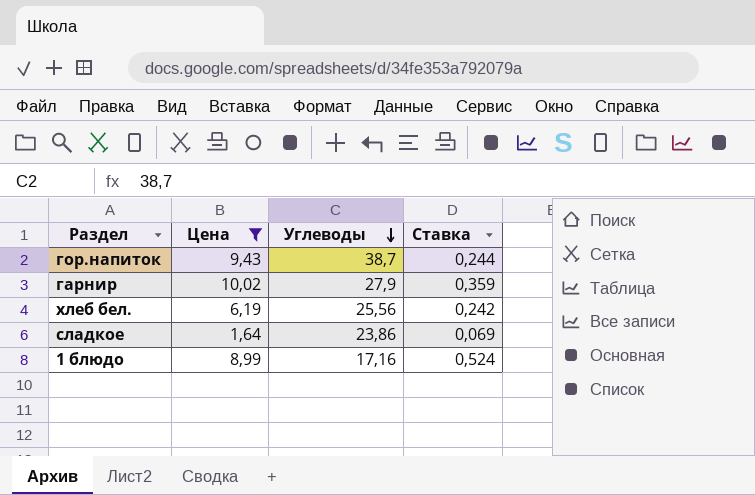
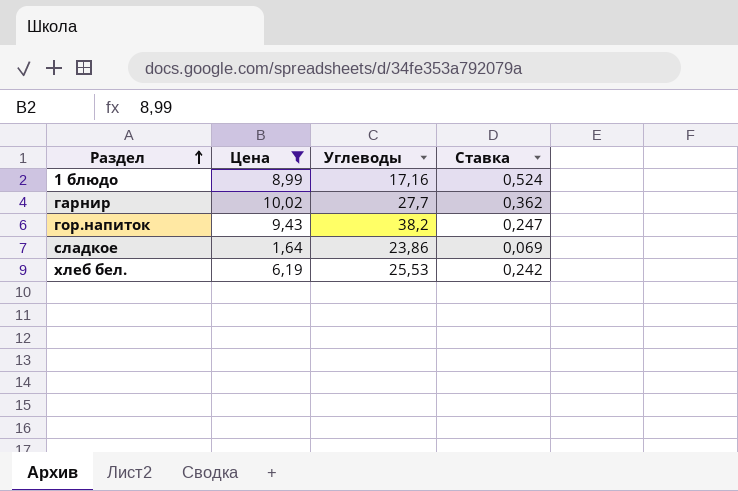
row order: Углеводы descending -> Раздел ascending
гарнир | Углеводы: 27,9 -> 27,7
гарнир | Ставка: 0,359 -> 0,362
гор.напиток | Углеводы: 38,7 -> 38,2
гор.напиток | Ставка: 0,244 -> 0,247
хлеб бел. | Углеводы: 25,56 -> 25,53

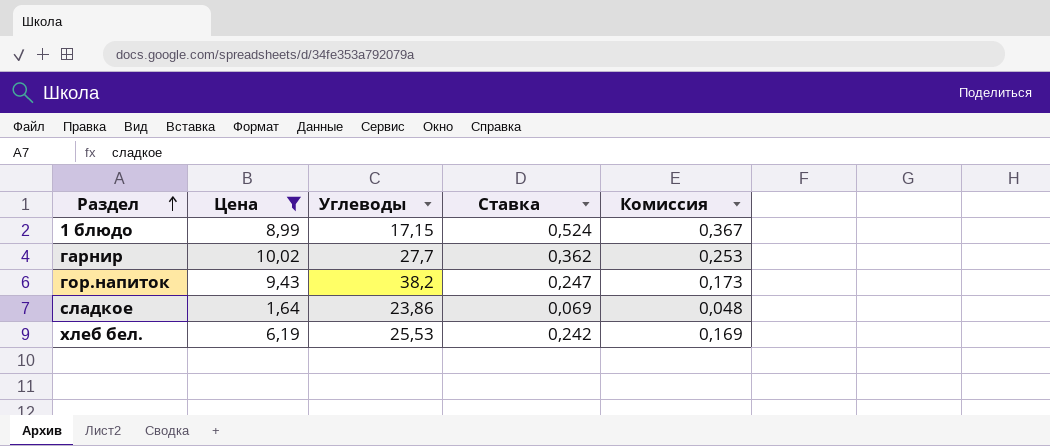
column Комиссия | formula: none -> [Ставка] * 0,7
1 блюдо | Углеводы: 17,16 -> 17,15

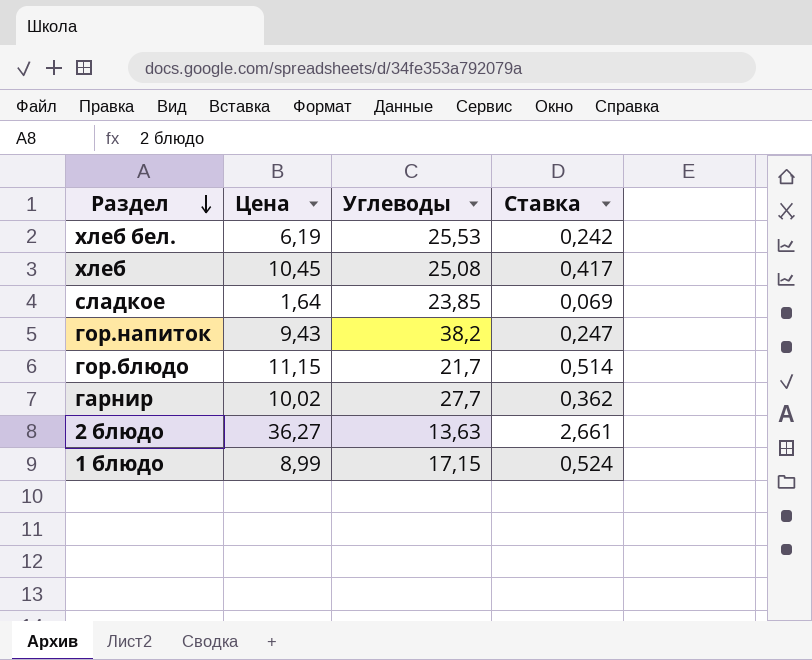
filter: Цена <= 10,02 -> none
row order: Раздел ascending -> Раздел descending
column Комиссия | formula: [Ставка] * 0,7 -> none
сладкое | Углеводы: 23,86 -> 23,85

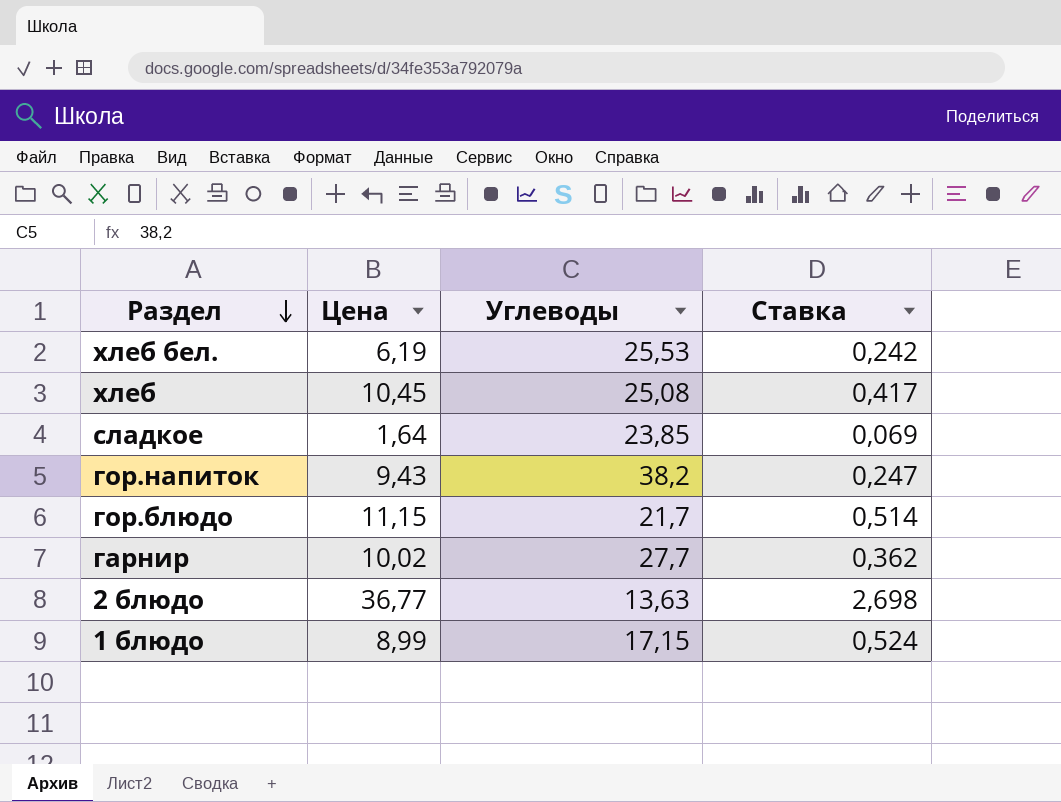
2 блюдо | Цена: 36,27 -> 36,77
2 блюдо | Ставка: 2,661 -> 2,698

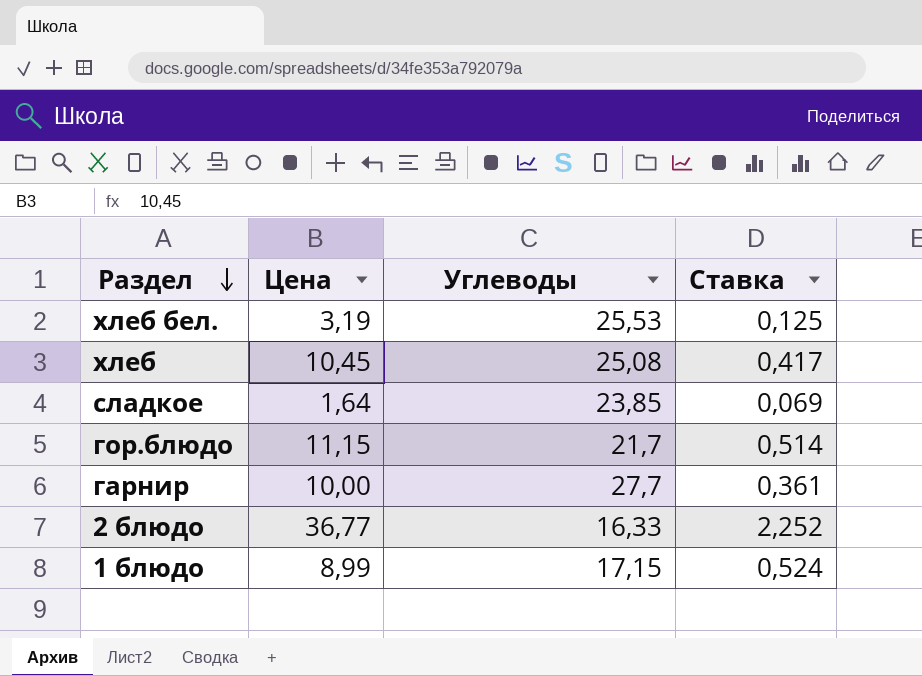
row гор.напиток: 9,43 | 38,2 | 0,247 -> none
хлеб бел. | Цена: 6,19 -> 3,19
хлеб бел. | Ставка: 0,242 -> 0,125
гарнир | Цена: 10,02 -> 10,00
гарнир | Ставка: 0,362 -> 0,361
2 блюдо | Углеводы: 13,63 -> 16,33
2 блюдо | Ставка: 2,698 -> 2,252

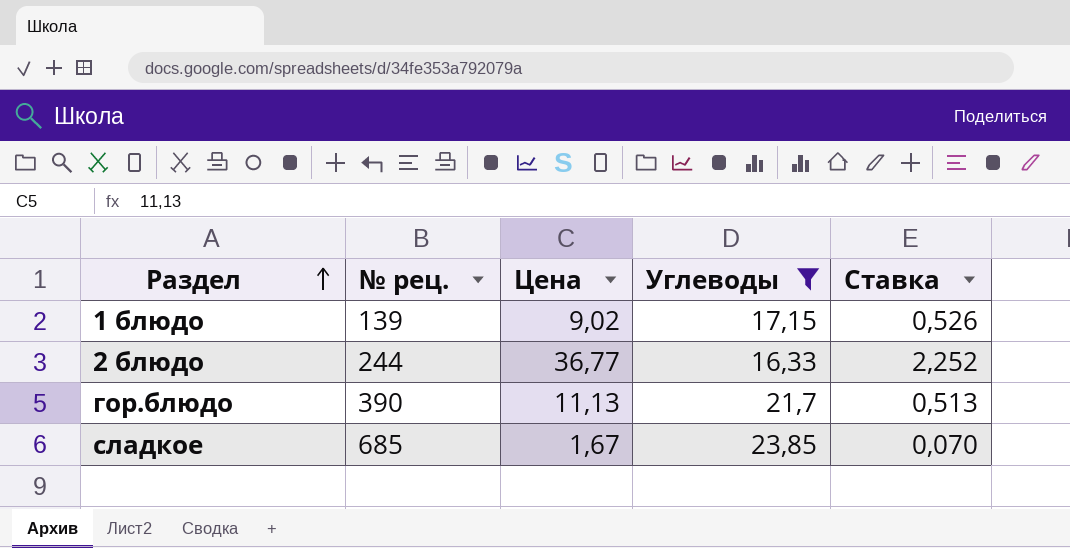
filter: none -> Углеводы <= 23,85
row order: Раздел descending -> Раздел ascending
column № рец. | position: none -> 2
1 блюдо | Цена: 8,99 -> 9,02
1 блюдо | Ставка: 0,524 -> 0,526
гор.блюдо | Цена: 11,15 -> 11,13
гор.блюдо | Ставка: 0,514 -> 0,513
сладкое | Цена: 1,64 -> 1,67
сладкое | Ставка: 0,069 -> 0,070

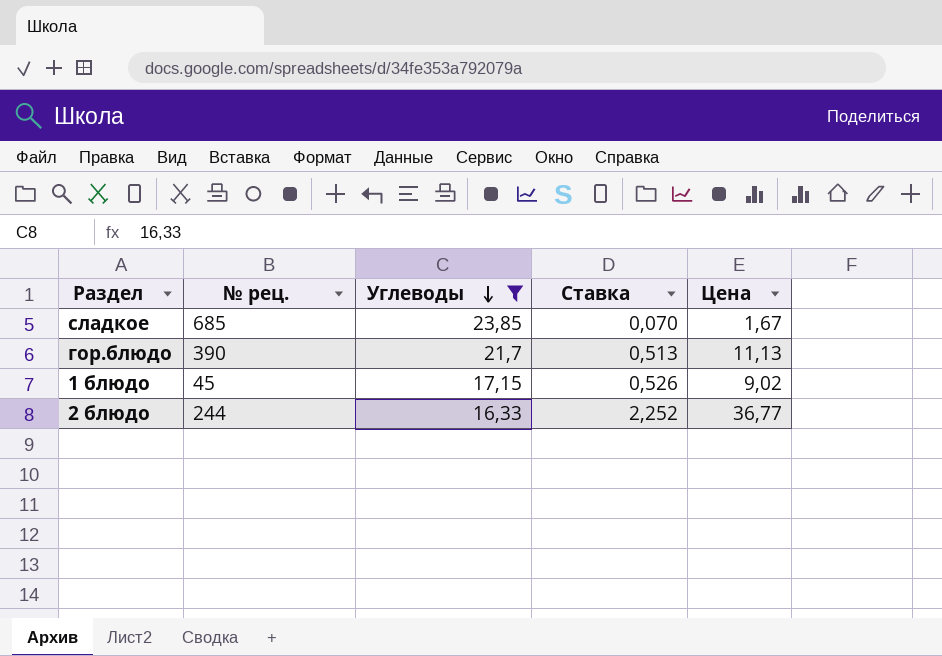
row order: Раздел ascending -> Углеводы descending
column Цена | position: 3 -> 5
1 блюдо | № рец.: 139 -> 45

